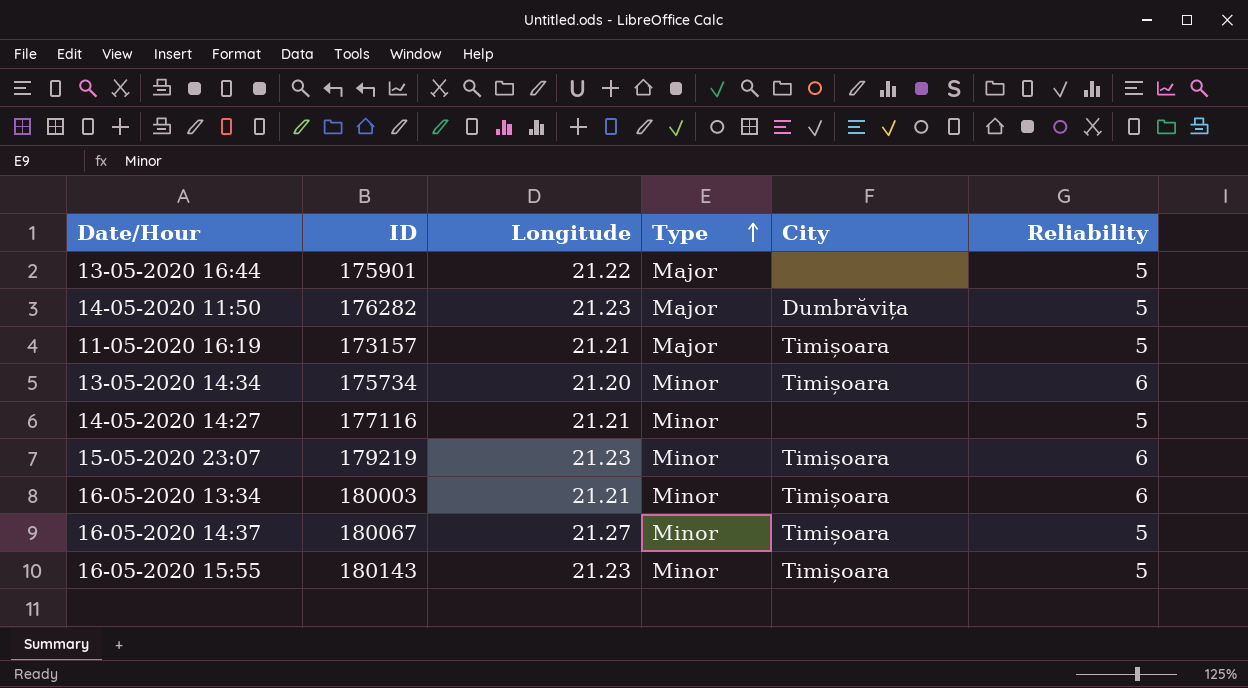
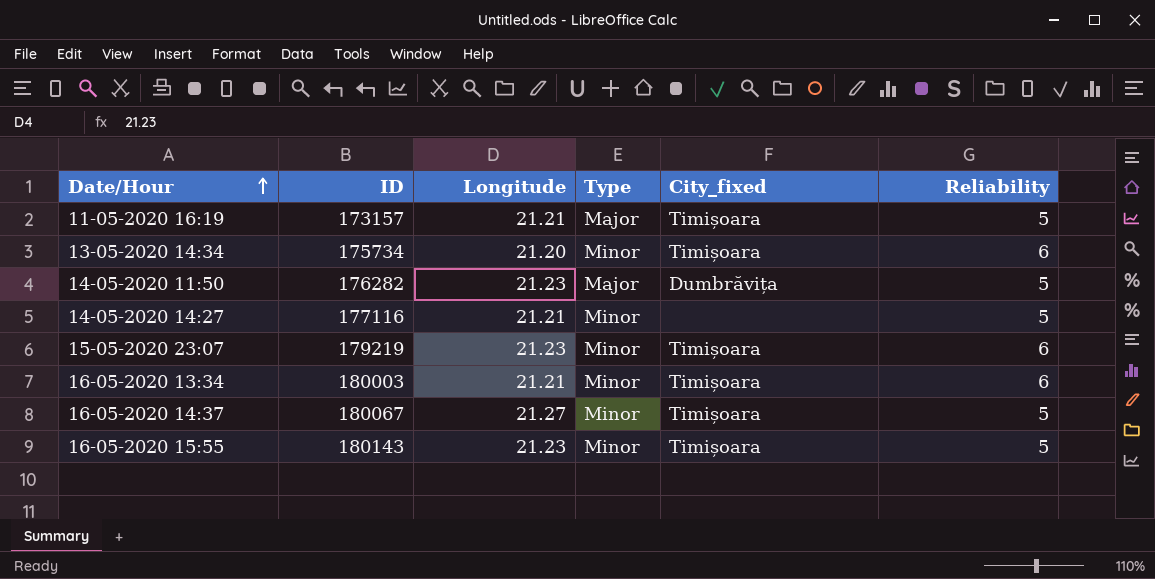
row order: Type ascending -> Date/Hour ascending
column name: City -> City_fixed
row 13-05-2020 16:44: 175901 | 21.22 | Major | none | 5 -> none

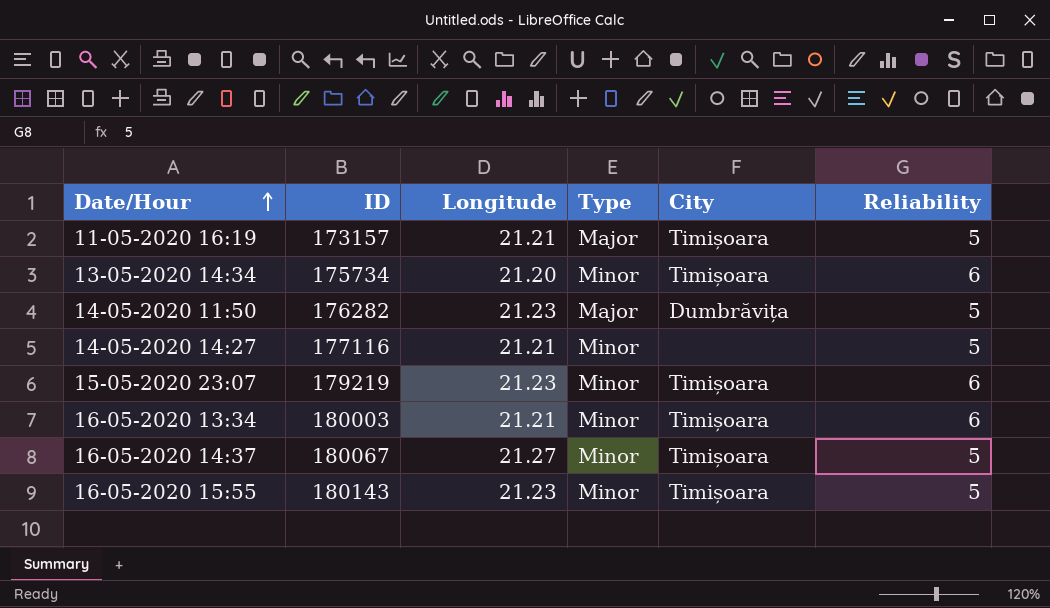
column name: City_fixed -> City

